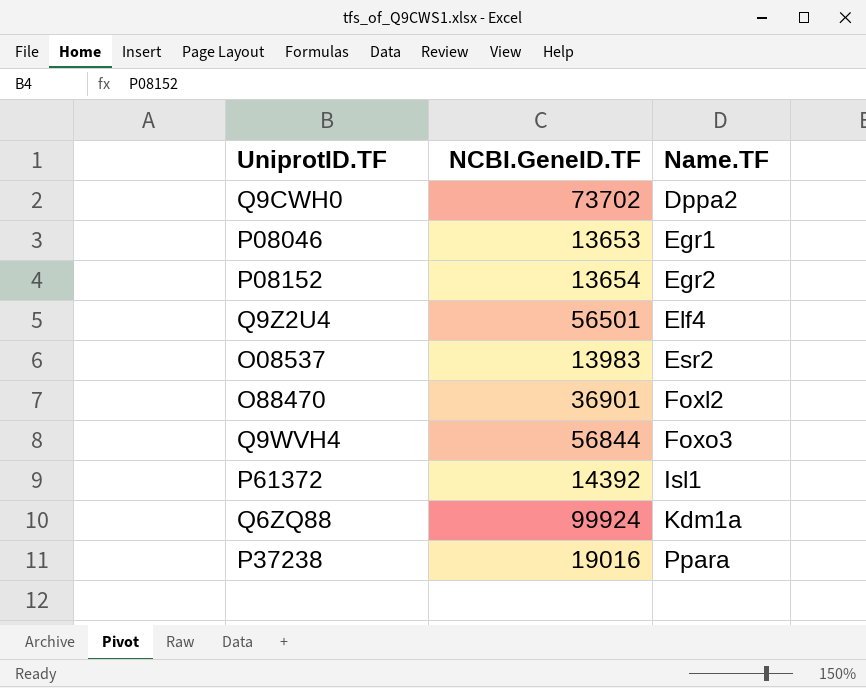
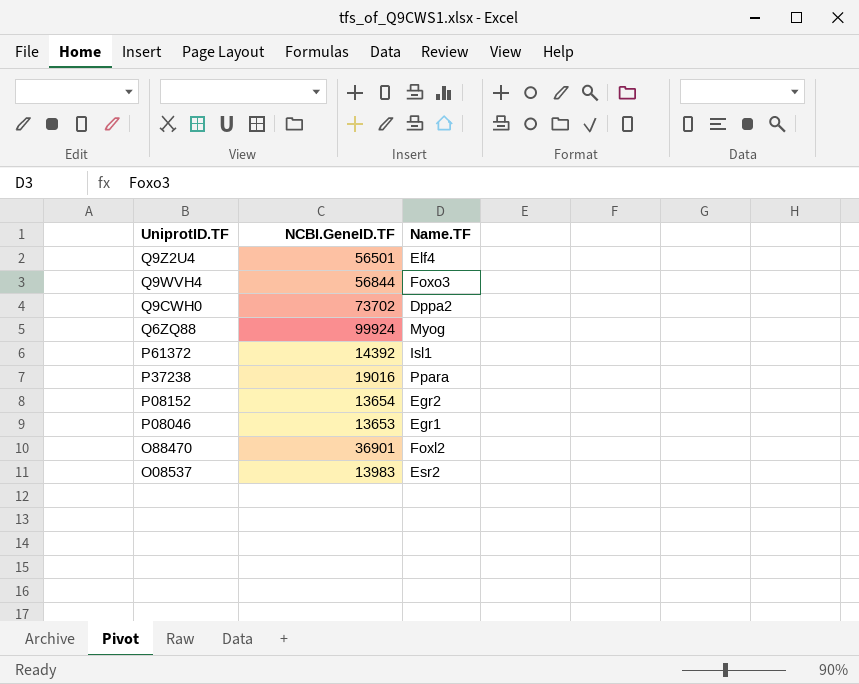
row order: Name.TF ascending -> UniprotID.TF descending
Q6ZQ88 | Name.TF: Kdm1a -> Myog

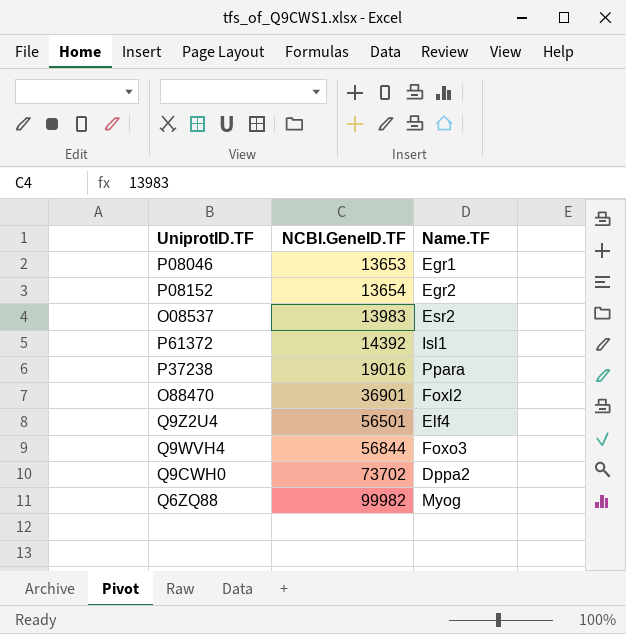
row order: UniprotID.TF descending -> NCBI.GeneID.TF ascending
Q6ZQ88 | NCBI.GeneID.TF: 99924 -> 99982

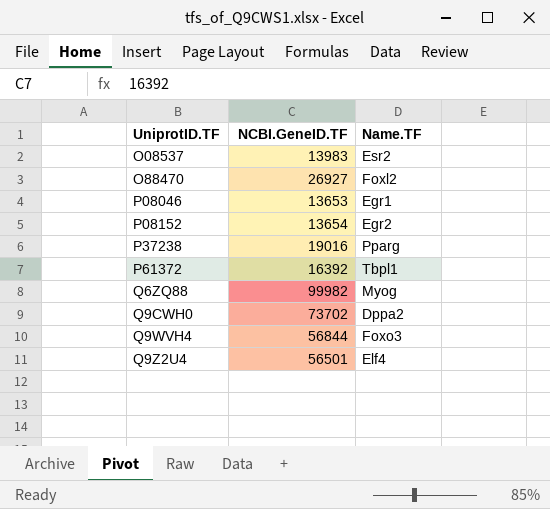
row order: NCBI.GeneID.TF ascending -> UniprotID.TF ascending
O88470 | NCBI.GeneID.TF: 36901 -> 26927
P37238 | Name.TF: Ppara -> Pparg
P61372 | NCBI.GeneID.TF: 14392 -> 16392
P61372 | Name.TF: Isl1 -> Tbpl1

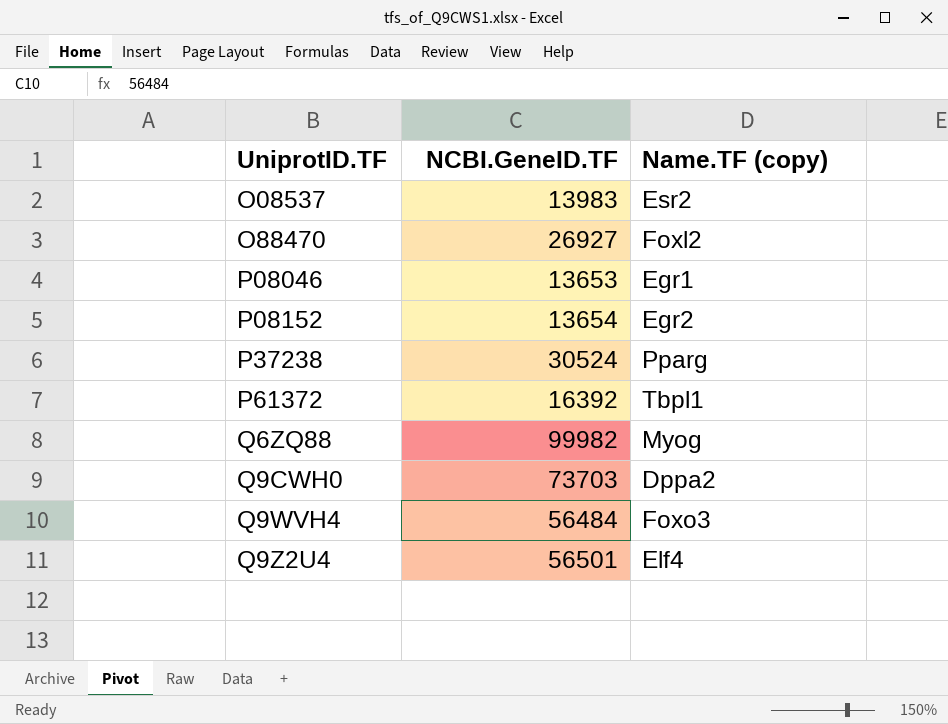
column name: Name.TF -> Name.TF (copy)
P37238 | NCBI.GeneID.TF: 19016 -> 30524
Q9CWH0 | NCBI.GeneID.TF: 73702 -> 73703
Q9WVH4 | NCBI.GeneID.TF: 56844 -> 56484

